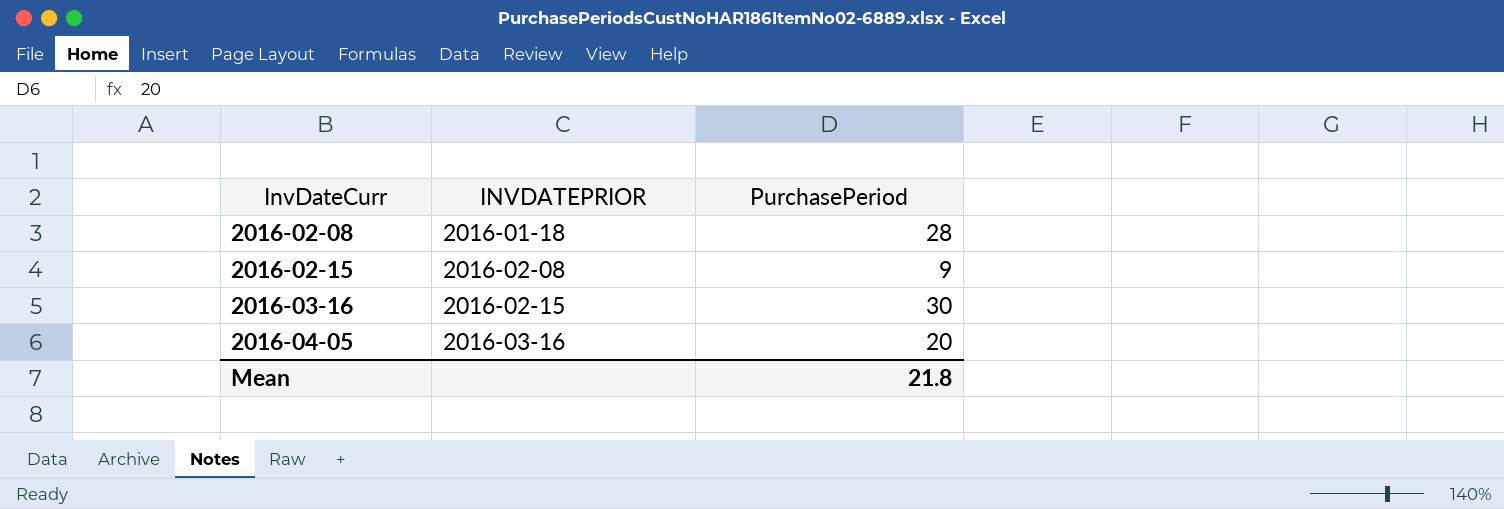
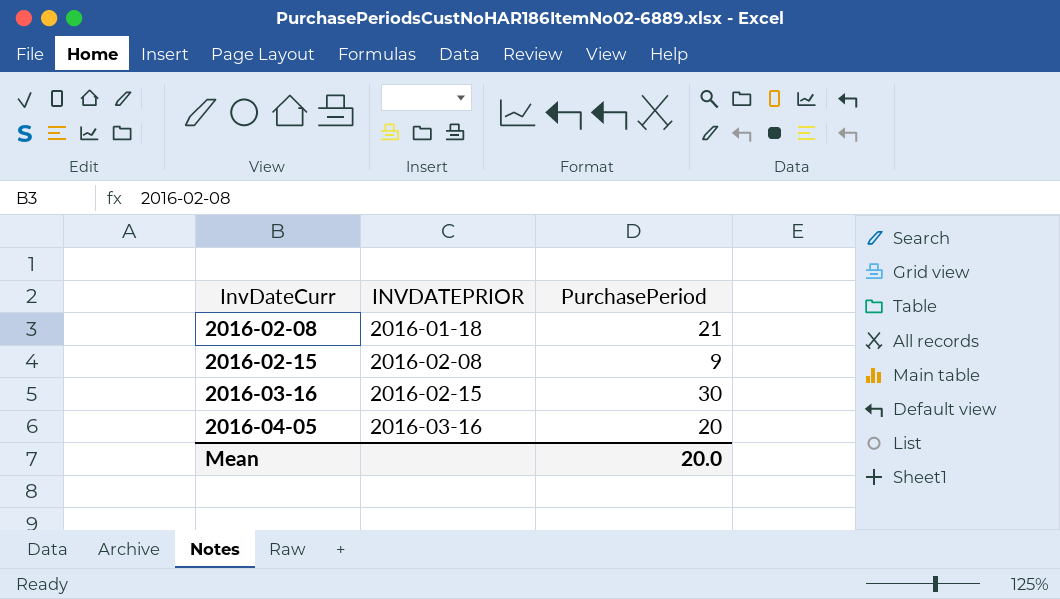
2016-02-08 | PurchasePeriod: 28 -> 21
Mean | PurchasePeriod: 21.8 -> 20.0

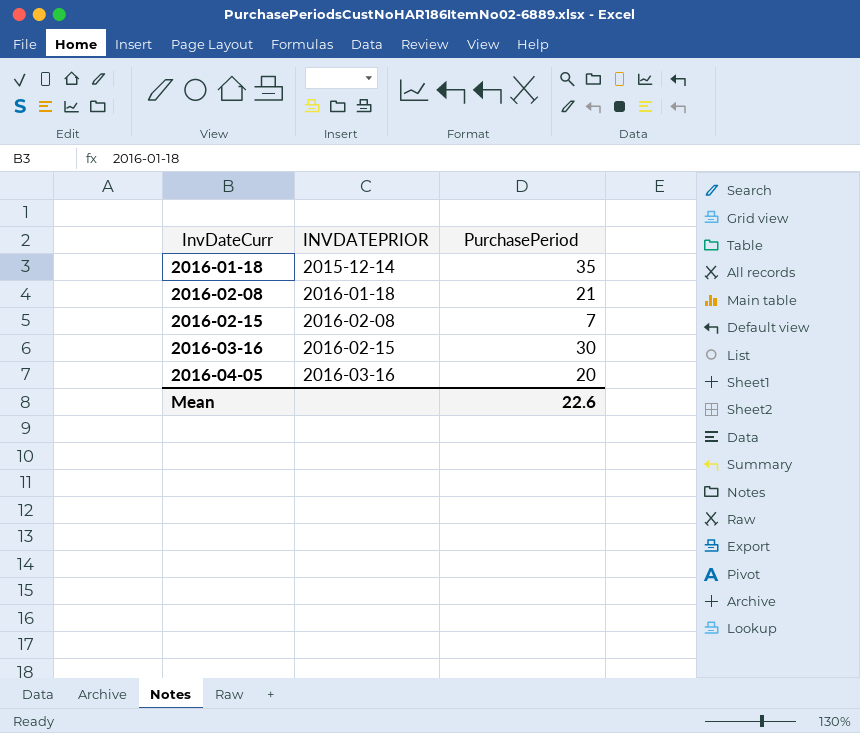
row 2016-01-18: none -> 2015-12-14 | 35
2016-02-15 | PurchasePeriod: 9 -> 7
Mean | PurchasePeriod: 20.0 -> 22.6

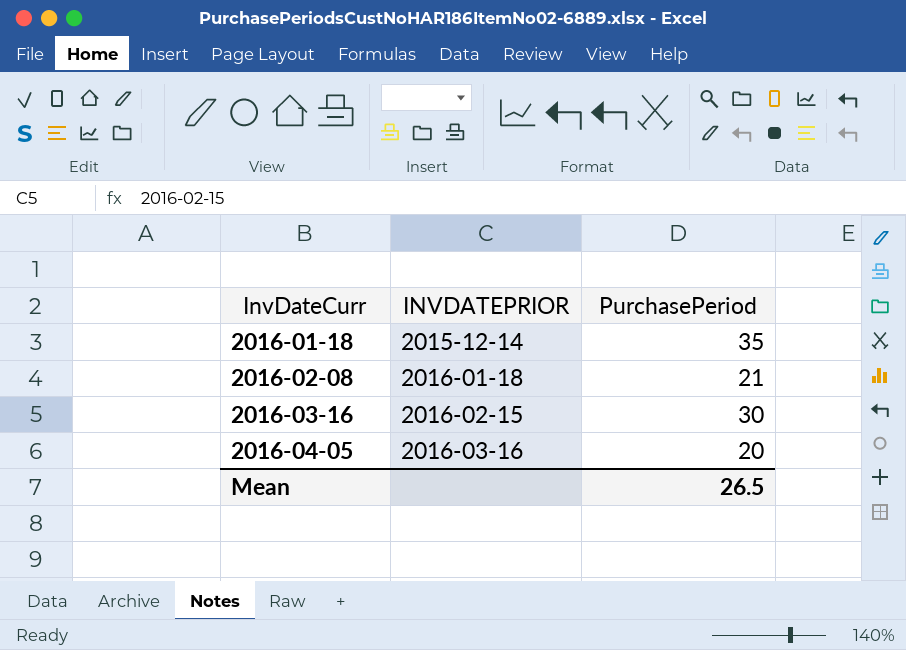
row 2016-02-15: 2016-02-08 | 7 -> none
Mean | PurchasePeriod: 22.6 -> 26.5

